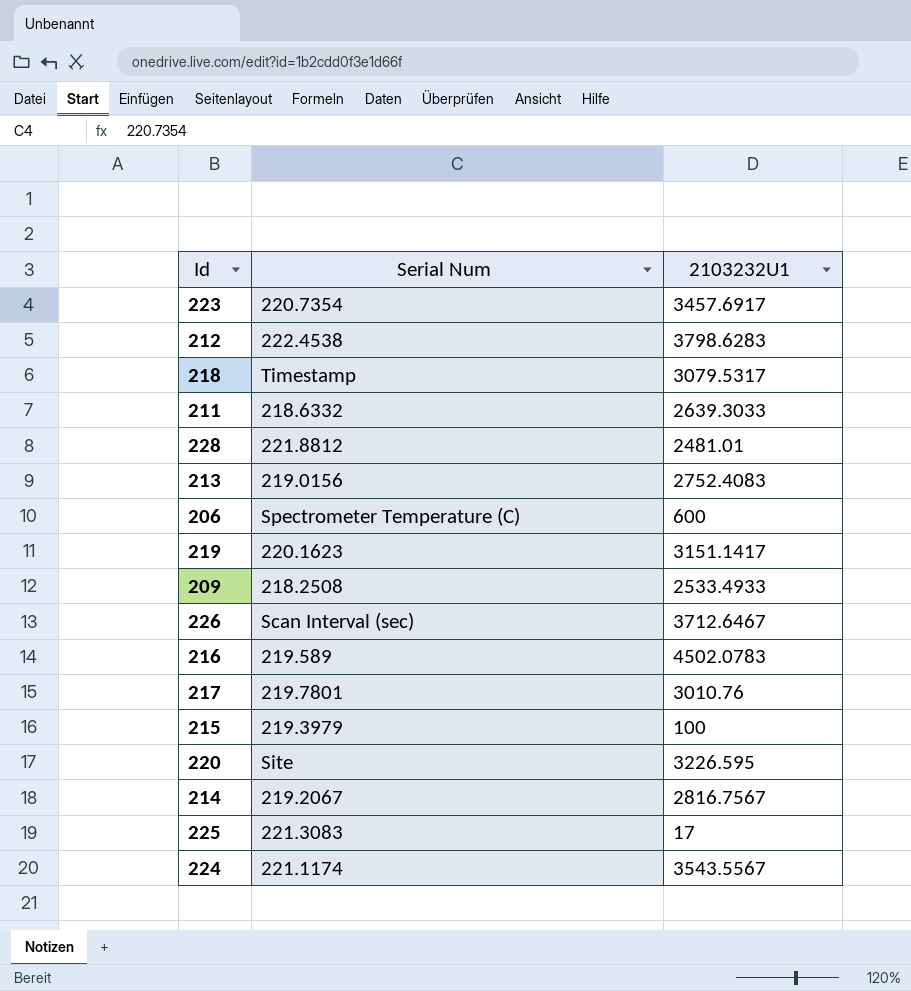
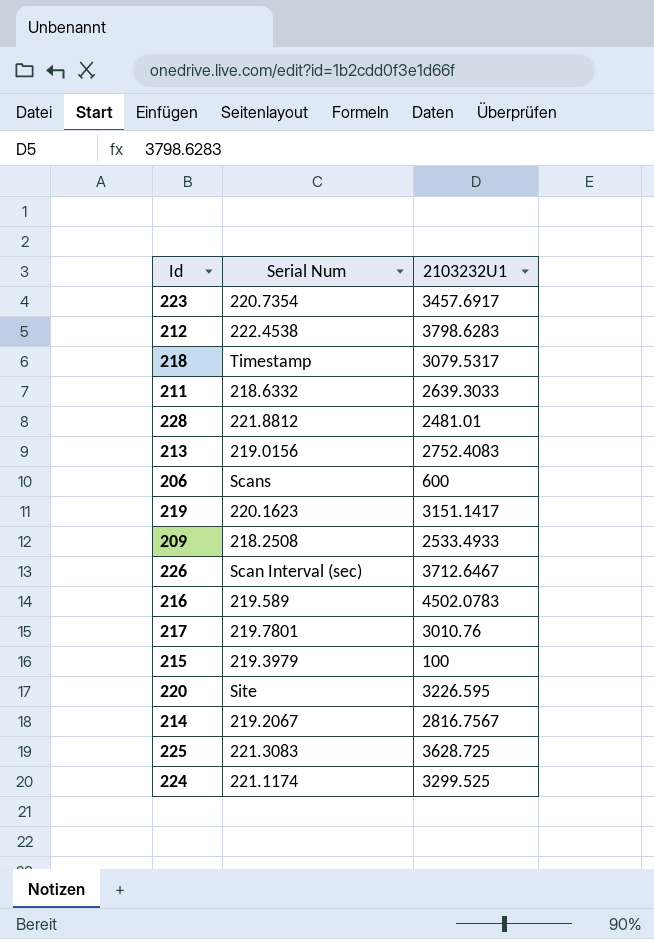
206 | Serial Num: Spectrometer Temperature (C) -> Scans
225 | 2103232U1: 17 -> 3628.725
224 | 2103232U1: 3543.5567 -> 3299.525

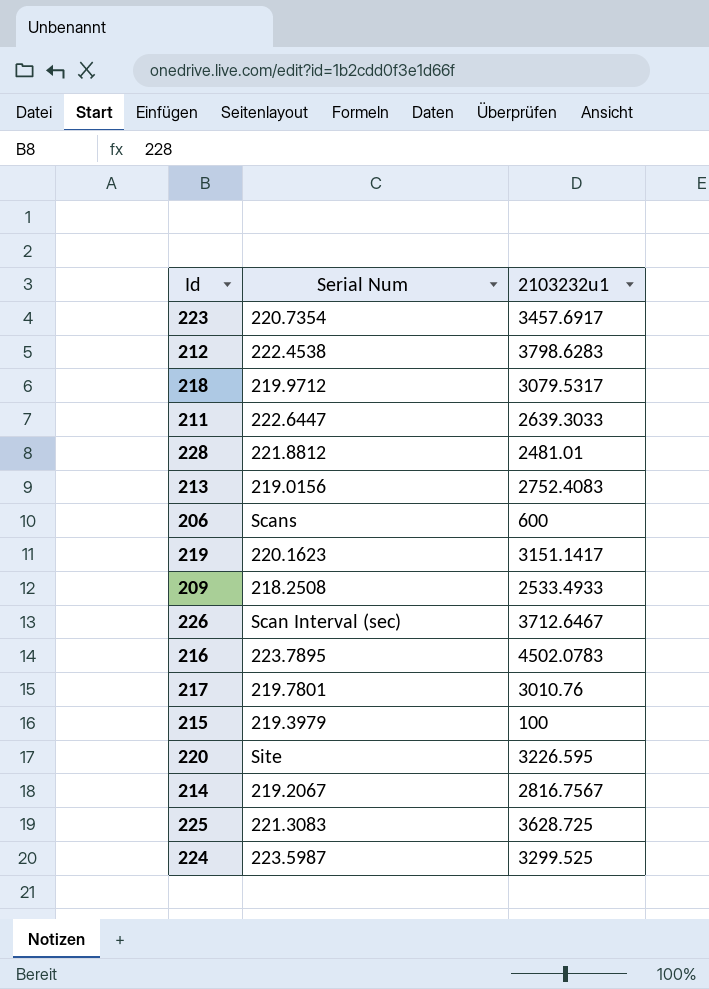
column name: 2103232U1 -> 2103232u1
218 | Serial Num: Timestamp -> 219.9712
211 | Serial Num: 218.6332 -> 222.6447
216 | Serial Num: 219.589 -> 223.7895
224 | Serial Num: 221.1174 -> 223.5987

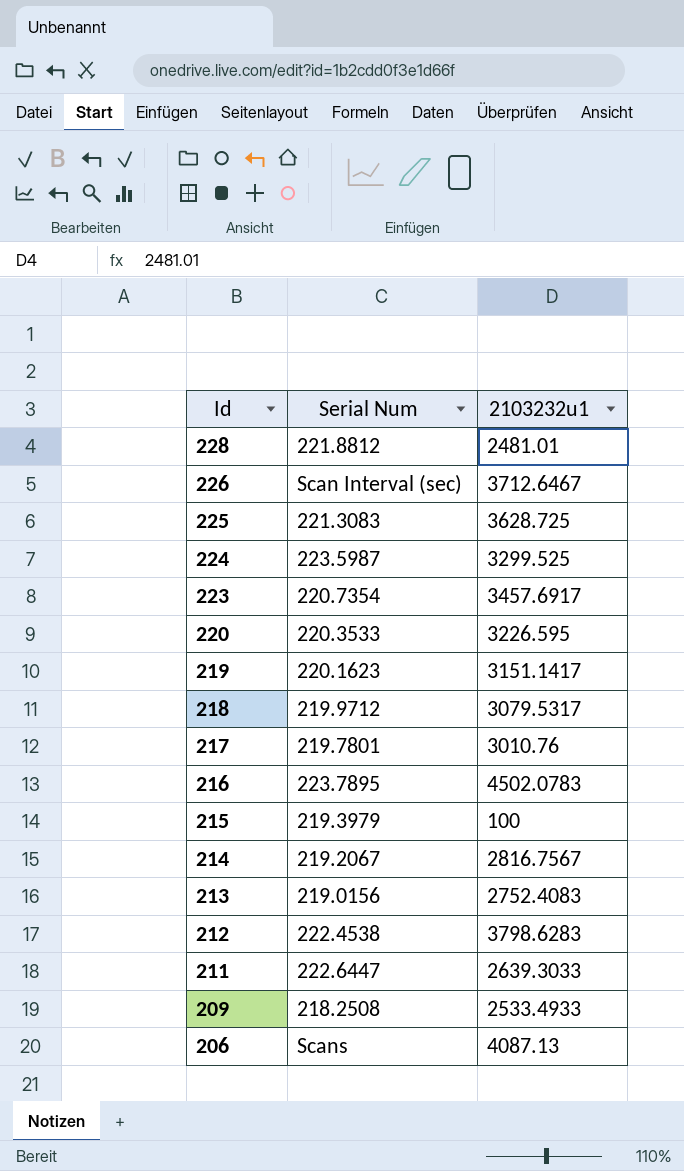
row order: none -> Id descending
220 | Serial Num: Site -> 220.3533
206 | 2103232u1: 600 -> 4087.13

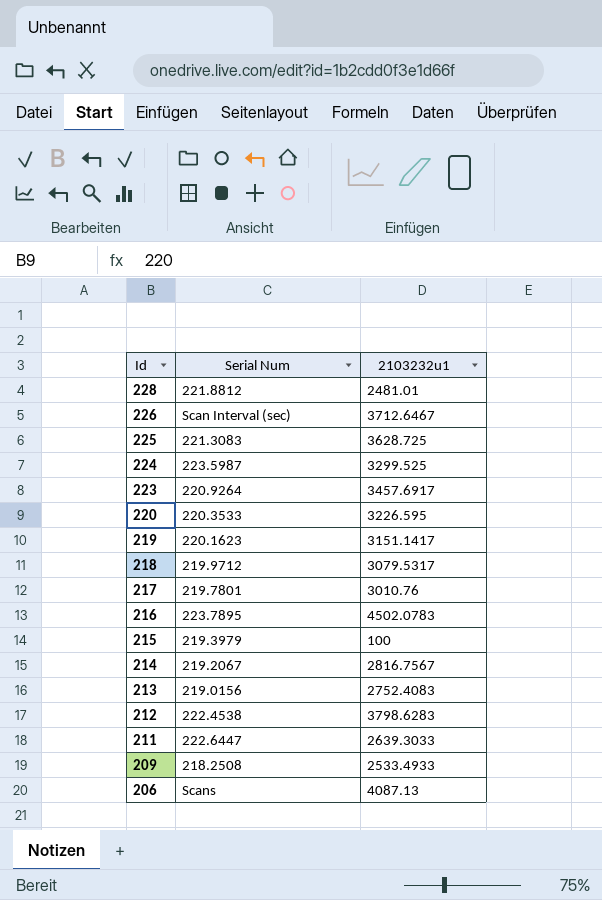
223 | Serial Num: 220.7354 -> 220.9264

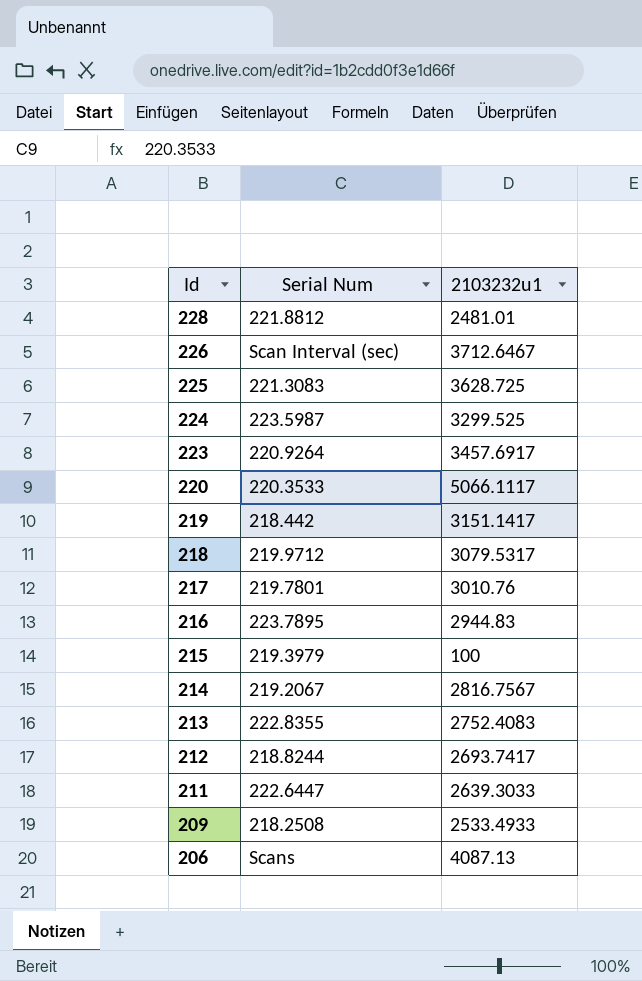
220 | 2103232u1: 3226.595 -> 5066.1117
219 | Serial Num: 220.1623 -> 218.442
216 | 2103232u1: 4502.0783 -> 2944.83
213 | Serial Num: 219.0156 -> 222.8355
212 | Serial Num: 222.4538 -> 218.8244
212 | 2103232u1: 3798.6283 -> 2693.7417

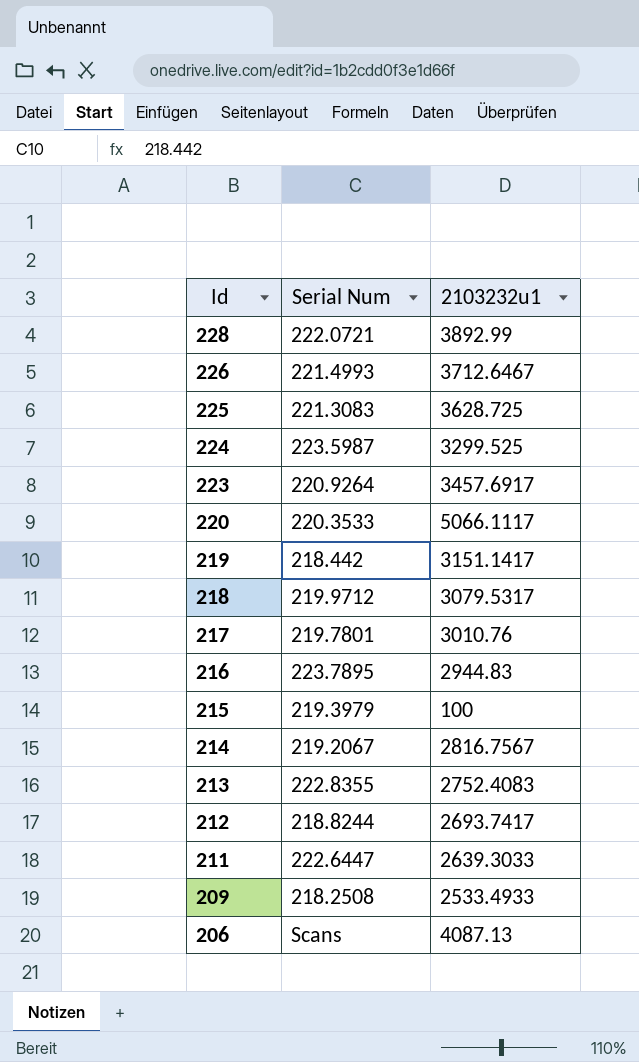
228 | Serial Num: 221.8812 -> 222.0721
228 | 2103232u1: 2481.01 -> 3892.99
226 | Serial Num: Scan Interval (sec) -> 221.4993

